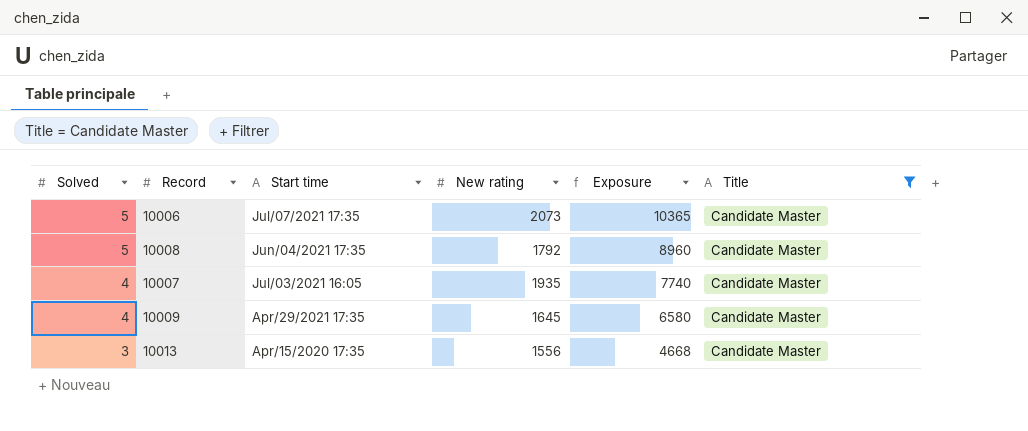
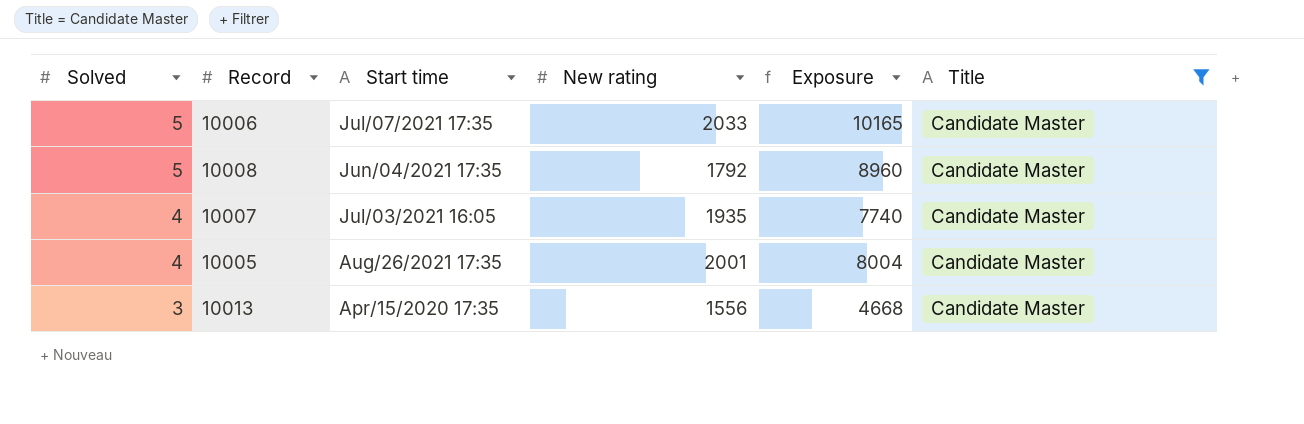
row 10009: 4 | Apr/29/2021 17:35 | 1645 | 6580 | Candidate Master -> none
10006 | New rating: 2073 -> 2033
10006 | Exposure: 10365 -> 10165
row 10005: none -> 4 | Aug/26/2021 17:35 | 2001 | 8004 | Candidate Master

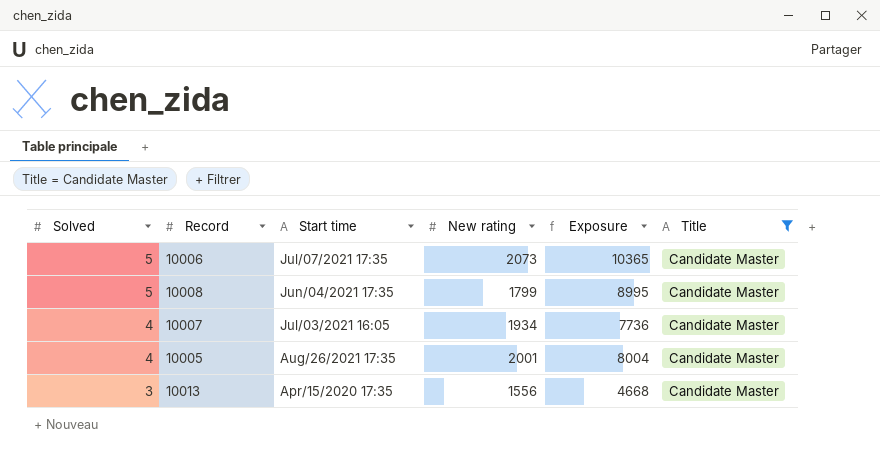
10006 | New rating: 2033 -> 2073
10006 | Exposure: 10165 -> 10365
10008 | New rating: 1792 -> 1799
10008 | Exposure: 8960 -> 8995
10007 | New rating: 1935 -> 1934
10007 | Exposure: 7740 -> 7736

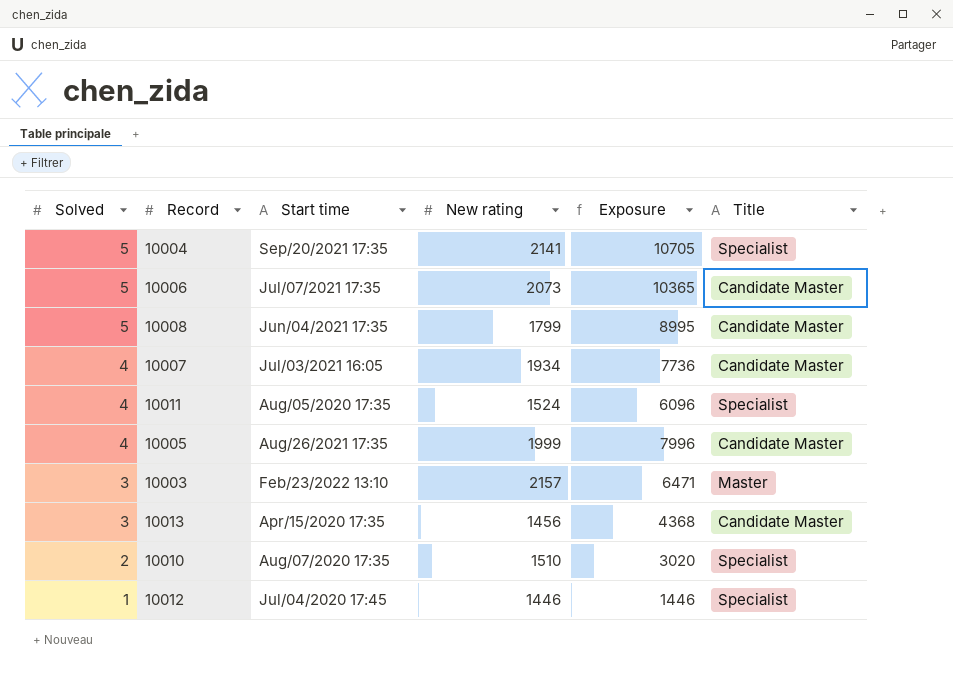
filter: Title = Candidate Master -> none
10005 | New rating: 2001 -> 1999
10005 | Exposure: 8004 -> 7996
10013 | New rating: 1556 -> 1456
10013 | Exposure: 4668 -> 4368

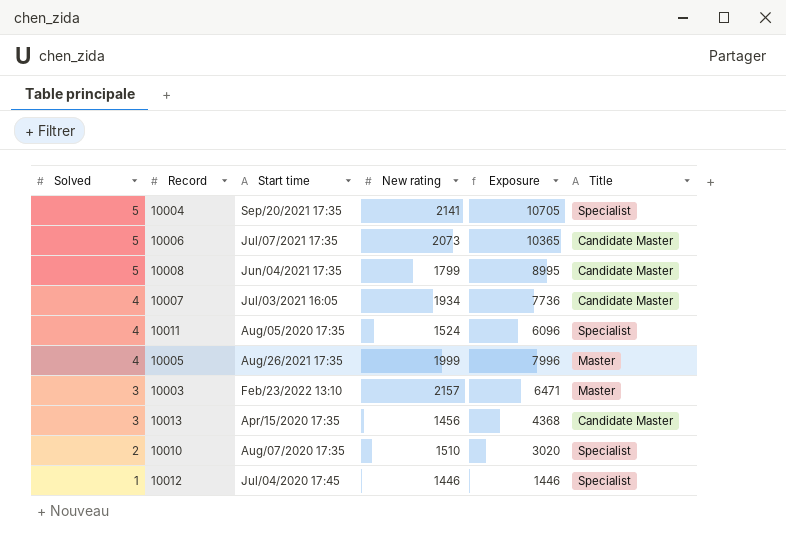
10005 | Title: Candidate Master -> Master

